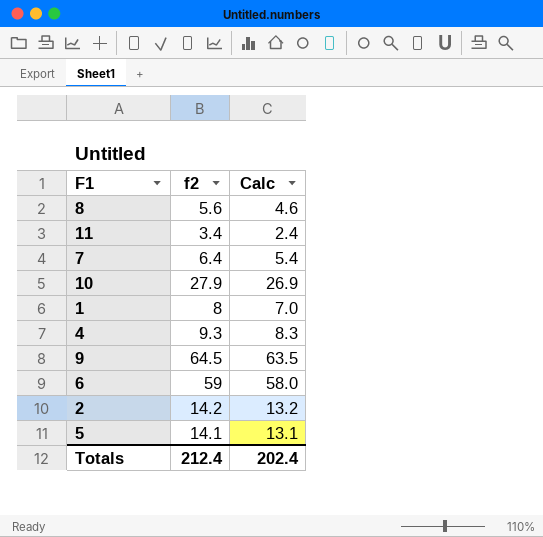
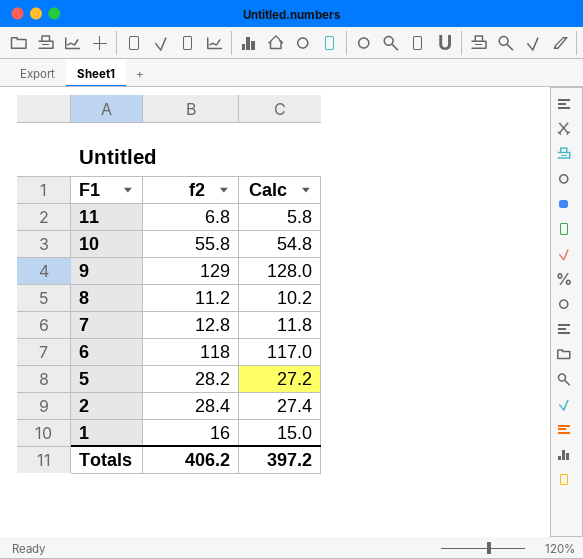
row order: none -> F1 descending
row 4: 9.3 | 8.3 -> none
11 | f2: 3.4 -> 6.8
11 | Calc: 2.4 -> 5.8
10 | f2: 27.9 -> 55.8
10 | Calc: 26.9 -> 54.8
9 | f2: 64.5 -> 129
9 | Calc: 63.5 -> 128.0
8 | f2: 5.6 -> 11.2
8 | Calc: 4.6 -> 10.2
7 | f2: 6.4 -> 12.8
7 | Calc: 5.4 -> 11.8
6 | f2: 59 -> 118
6 | Calc: 58.0 -> 117.0
5 | f2: 14.1 -> 28.2
5 | Calc: 13.1 -> 27.2
2 | f2: 14.2 -> 28.4
2 | Calc: 13.2 -> 27.4
1 | f2: 8 -> 16
1 | Calc: 7.0 -> 15.0
Totals | f2: 212.4 -> 406.2
Totals | Calc: 202.4 -> 397.2

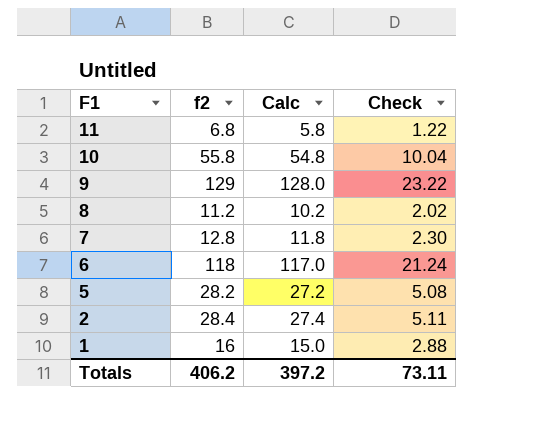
column Check | formula: none -> [f2] * 0.18

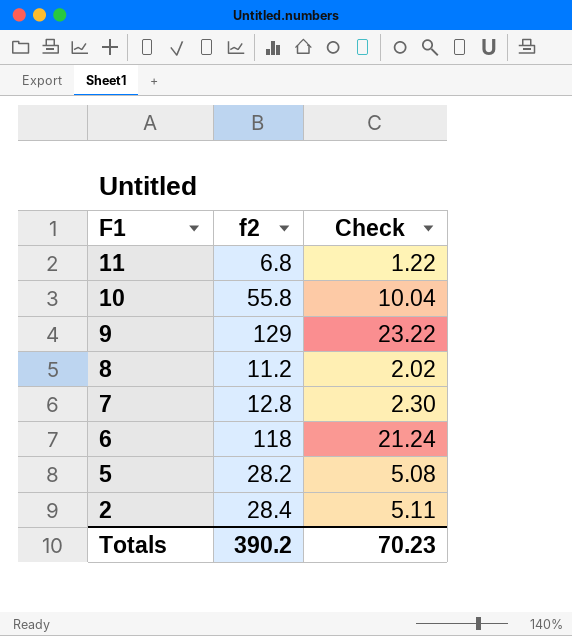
column Calc | formula: [f2] - 1 -> none
row 1: 16 | 15.0 | 2.88 -> none
Totals | f2: 406.2 -> 390.2
Totals | Check: 73.11 -> 70.23

